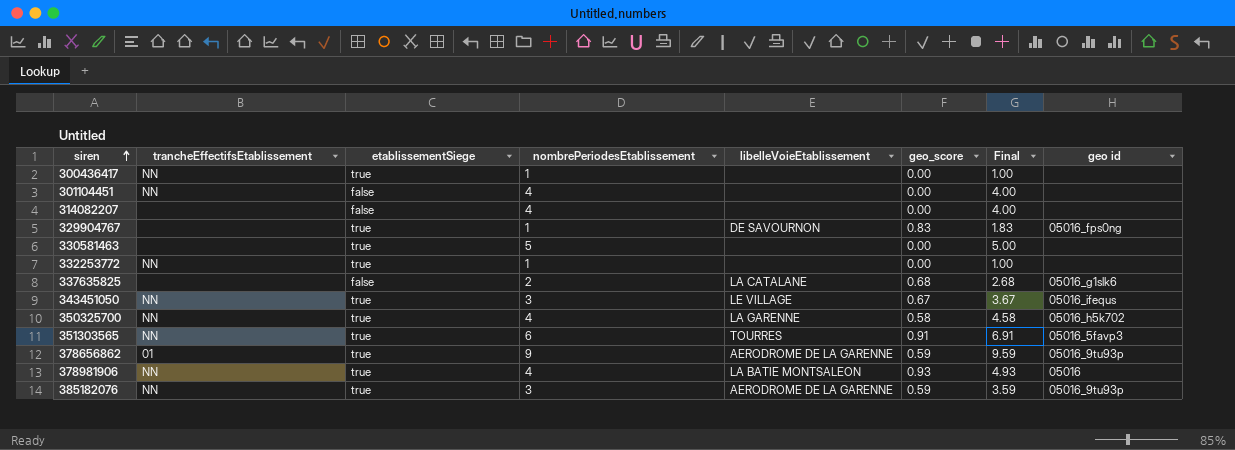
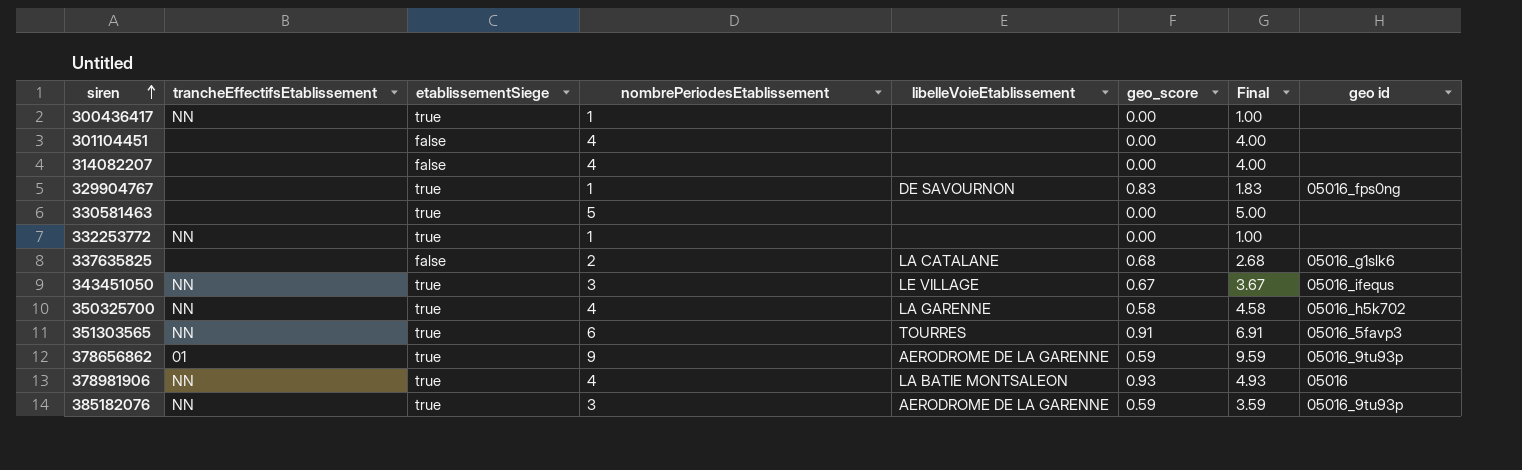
301104451 | trancheEffectifsEtablissement: NN -> none

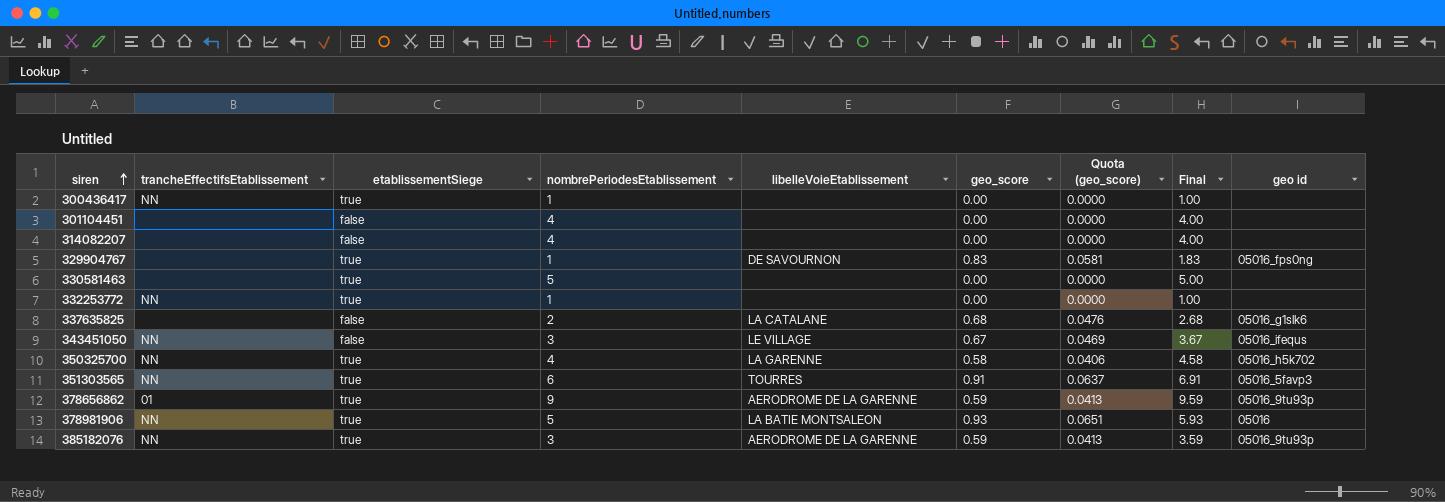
column Quota (geo_score) | formula: none -> [geo_score] * 0.07
343451050 | etablissementSiege: true -> false
378981906 | nombrePeriodesEtablissement: 4 -> 5
378981906 | Final: 4.93 -> 5.93

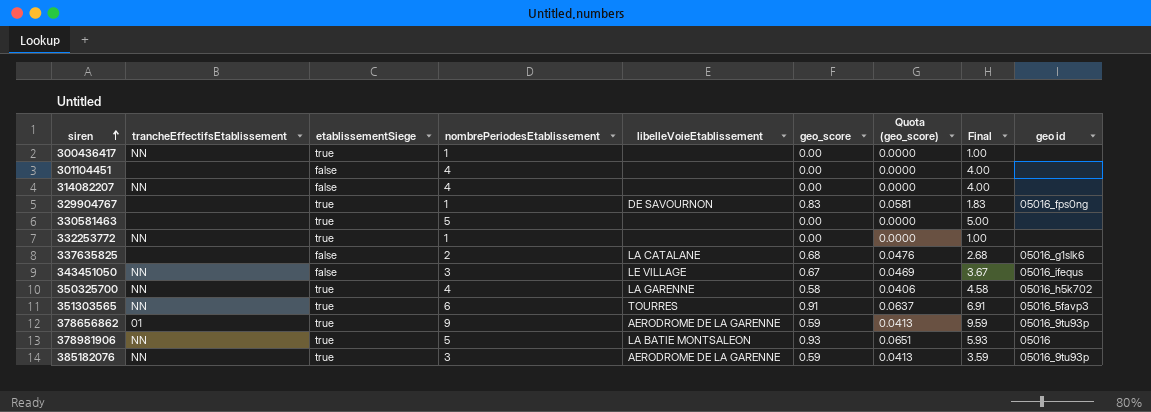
314082207 | trancheEffectifsEtablissement: none -> NN

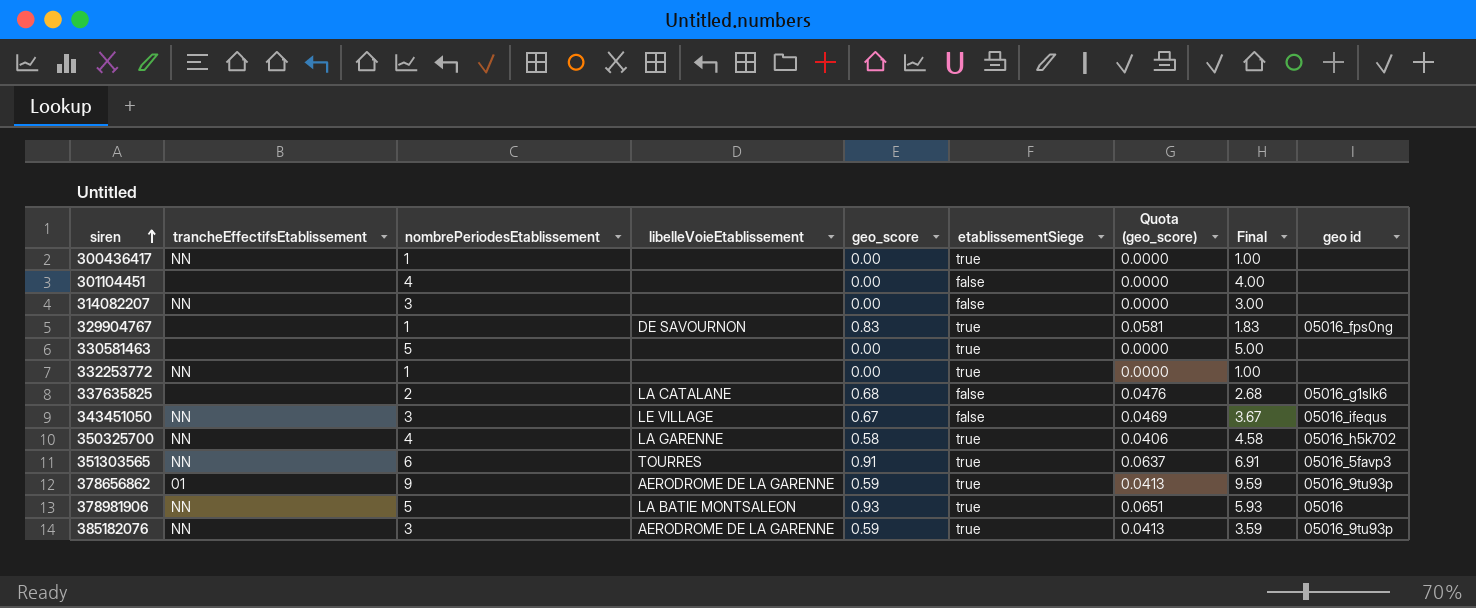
column etablissementSiege | position: 3 -> 6
314082207 | nombrePeriodesEtablissement: 4 -> 3
314082207 | Final: 4.00 -> 3.00

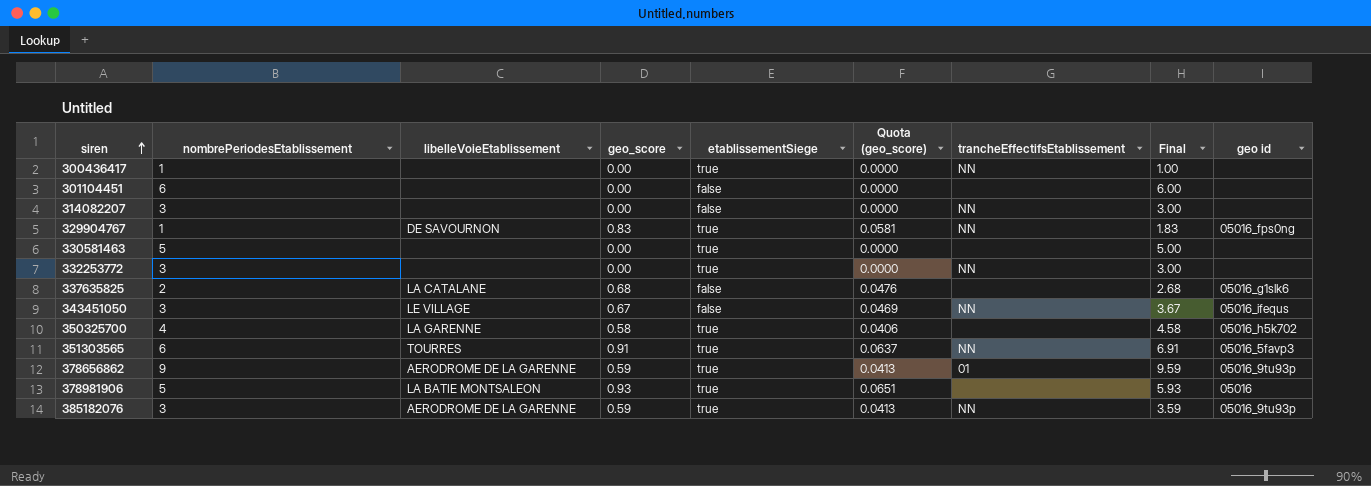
column trancheEffectifsEtablissement | position: 2 -> 7
301104451 | nombrePeriodesEtablissement: 4 -> 6
301104451 | Final: 4.00 -> 6.00
329904767 | trancheEffectifsEtablissement: none -> NN
332253772 | nombrePeriodesEtablissement: 1 -> 3
332253772 | Final: 1.00 -> 3.00
350325700 | trancheEffectifsEtablissement: NN -> none
378981906 | trancheEffectifsEtablissement: NN -> none

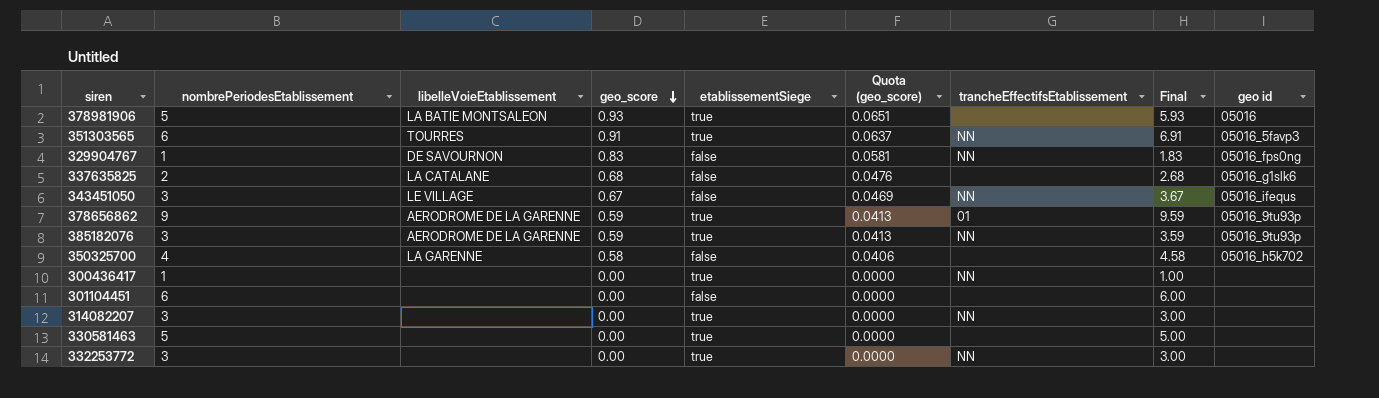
row order: siren ascending -> geo_score descending
329904767 | etablissementSiege: true -> false
350325700 | etablissementSiege: true -> false
314082207 | etablissementSiege: false -> true

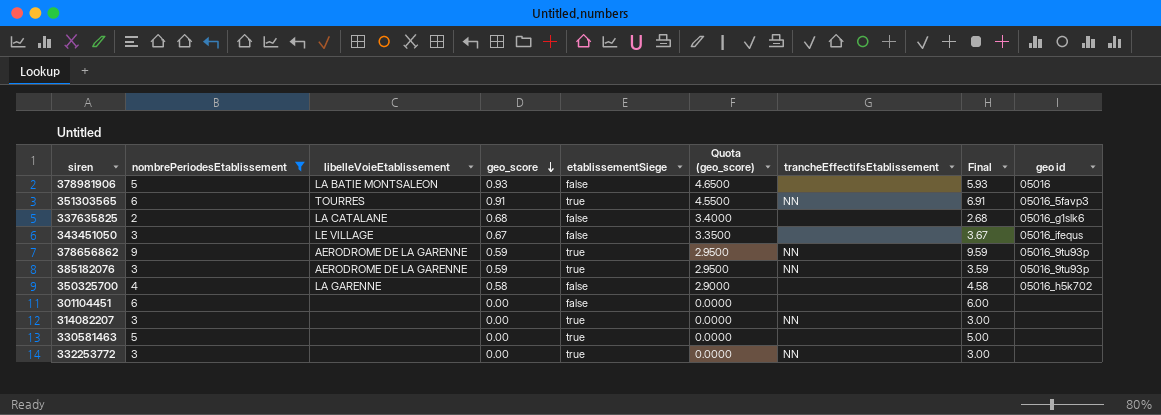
filter: none -> nombrePeriodesEtablissement != 1
column Quota (geo_score) | formula: [geo_score] * 0.07 -> [geo_score] * 5
378981906 | etablissementSiege: true -> false
343451050 | trancheEffectifsEtablissement: NN -> none
378656862 | trancheEffectifsEtablissement: 01 -> NN

